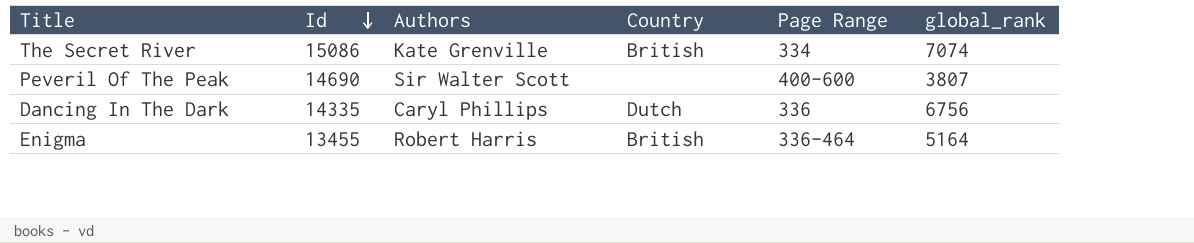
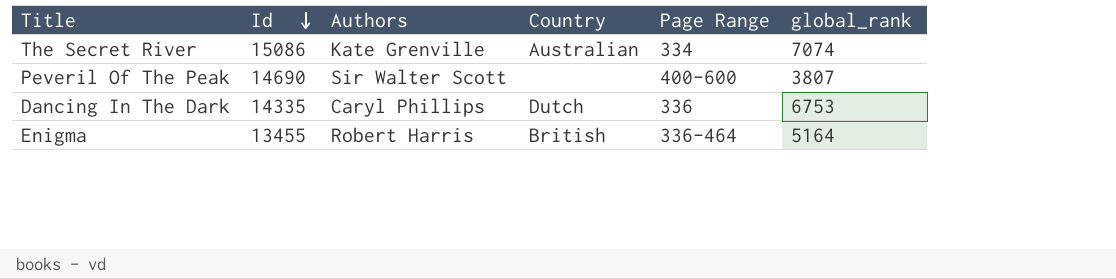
The Secret River | Country: British -> Australian
Dancing In The Dark | global_rank: 6756 -> 6753

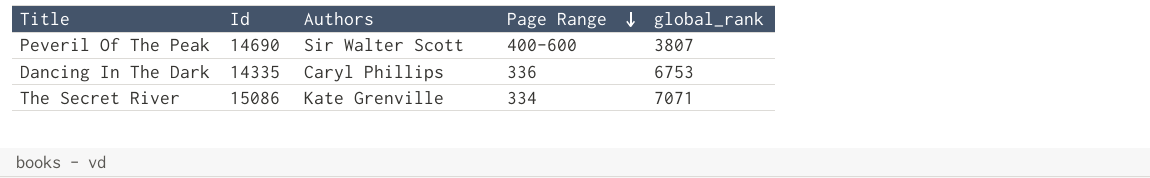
row order: Id descending -> Page Range descending
column Country | position: 4 -> none
row Enigma: 13455 | Robert Harris | British | 336-464 | 5164 -> none
The Secret River | global_rank: 7074 -> 7071

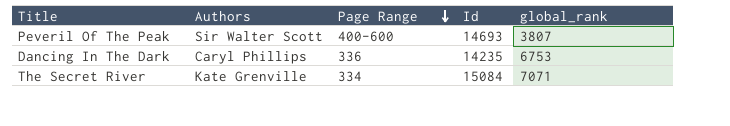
column Id | position: 2 -> 4
Peveril Of The Peak | Id: 14690 -> 14693
Dancing In The Dark | Id: 14335 -> 14235
The Secret River | Id: 15086 -> 15084

